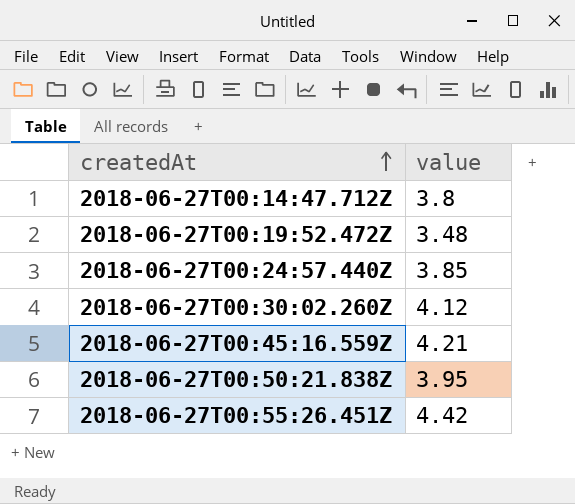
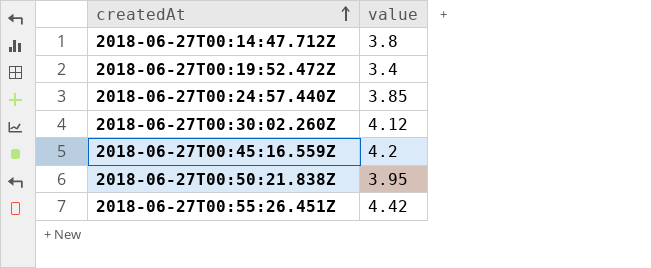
2018-06-27T00:19:52.472Z | value: 3.48 -> 3.4
2018-06-27T00:45:16.559Z | value: 4.21 -> 4.2

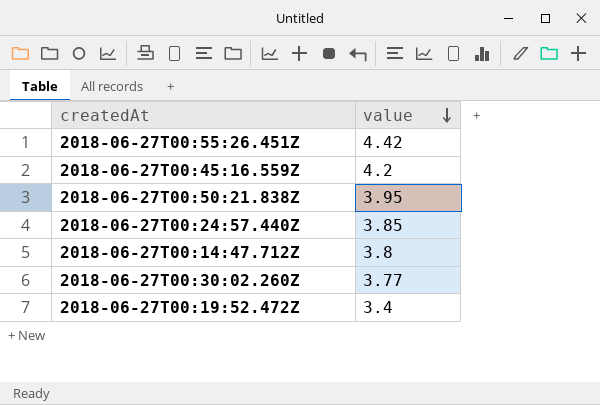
row order: createdAt ascending -> value descending
2018-06-27T00:30:02.260Z | value: 4.12 -> 3.77

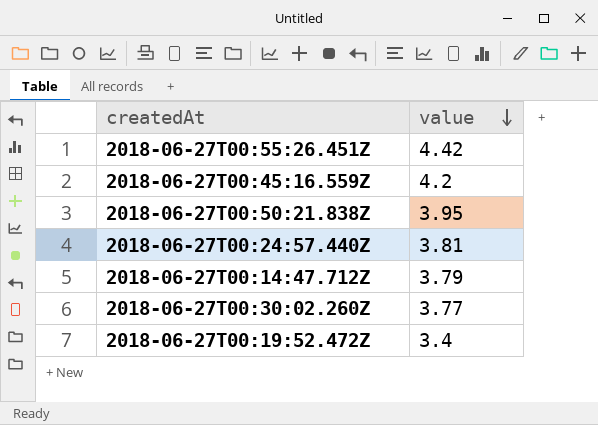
2018-06-27T00:24:57.440Z | value: 3.85 -> 3.81
2018-06-27T00:14:47.712Z | value: 3.8 -> 3.79

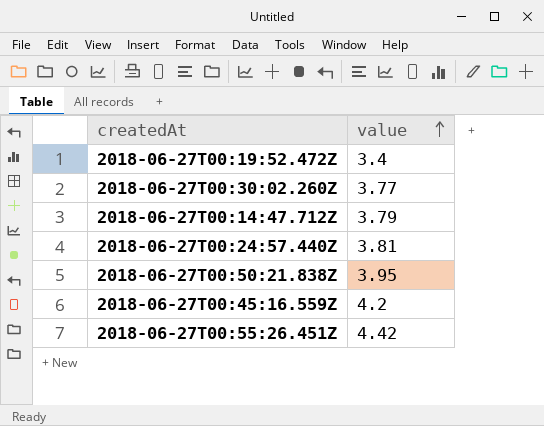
row order: value descending -> value ascending

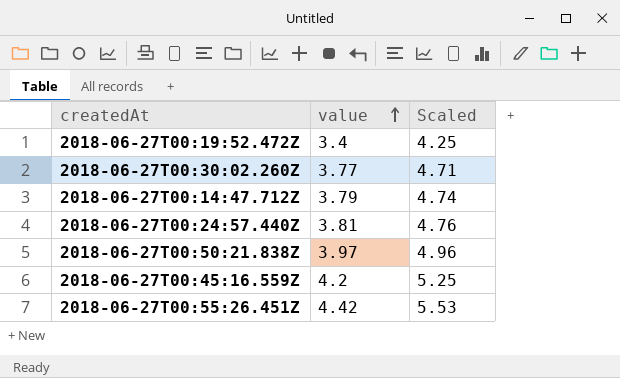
column Scaled | formula: none -> [value] * 1.25
2018-06-27T00:50:21.838Z | value: 3.95 -> 3.97

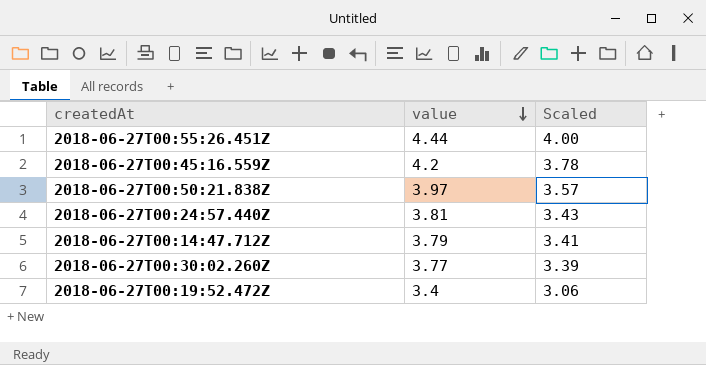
row order: value ascending -> value descending
column Scaled | formula: [value] * 1.25 -> [value] * 0.9
2018-06-27T00:55:26.451Z | value: 4.42 -> 4.44

